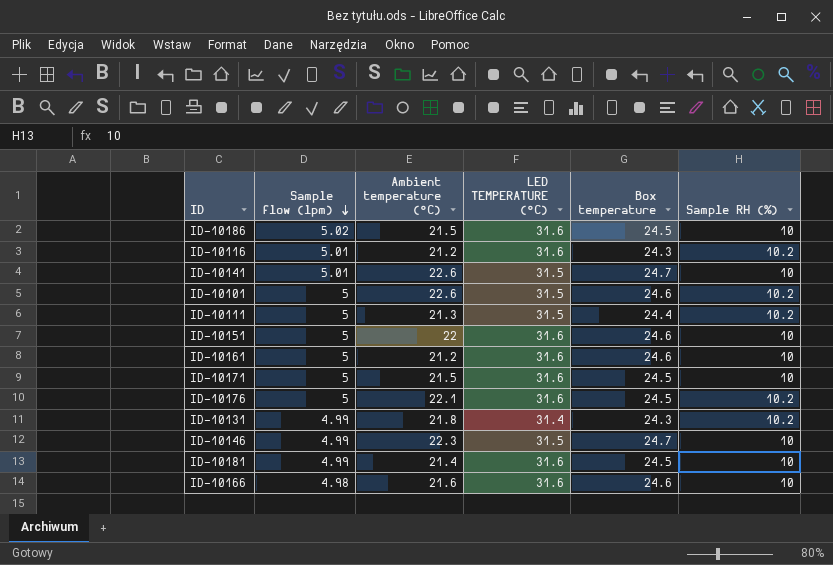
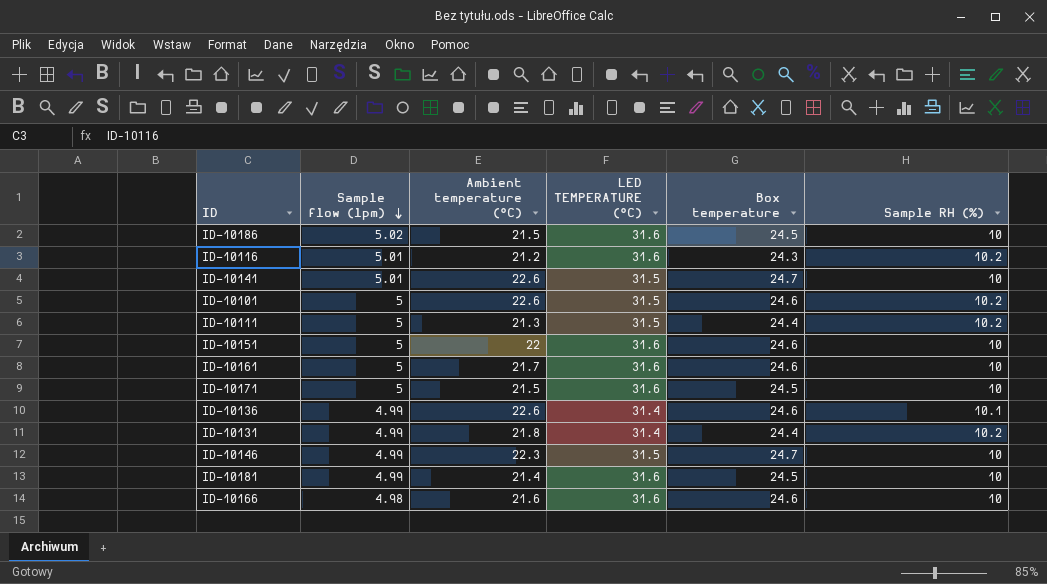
row ID-10176: 5 | 22.1 | 31.6 | 24.5 | 10.2 -> none
ID-10161 | Ambient temperature (°C): 21.2 -> 21.7
row ID-10136: none -> 4.99 | 22.6 | 31.4 | 24.6 | 10.1
ID-10131 | Box temperature: 24.3 -> 24.4

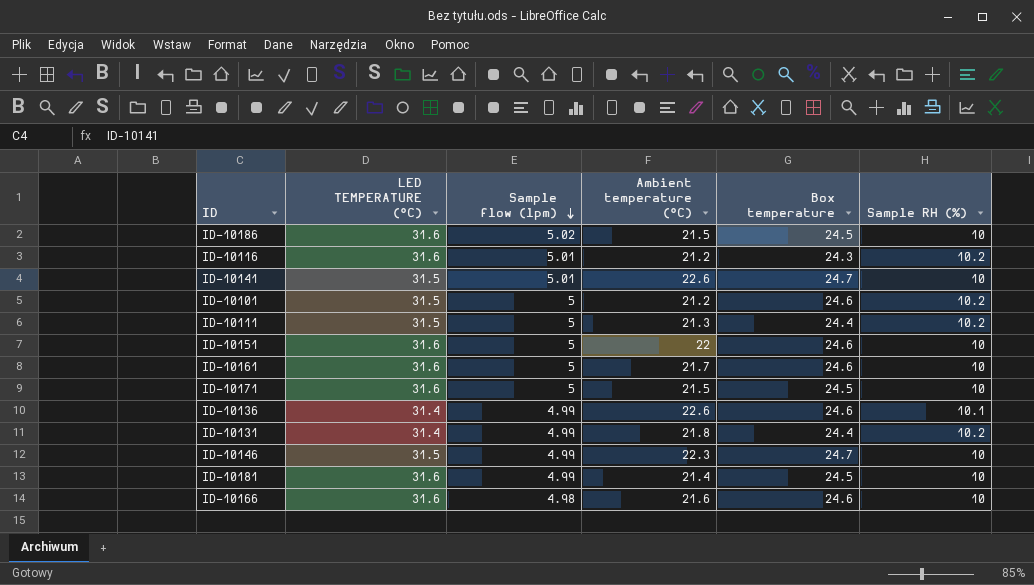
column LED TEMPERATURE (°C) | position: 4 -> 2
ID-10101 | Ambient temperature (°C): 22.6 -> 21.2

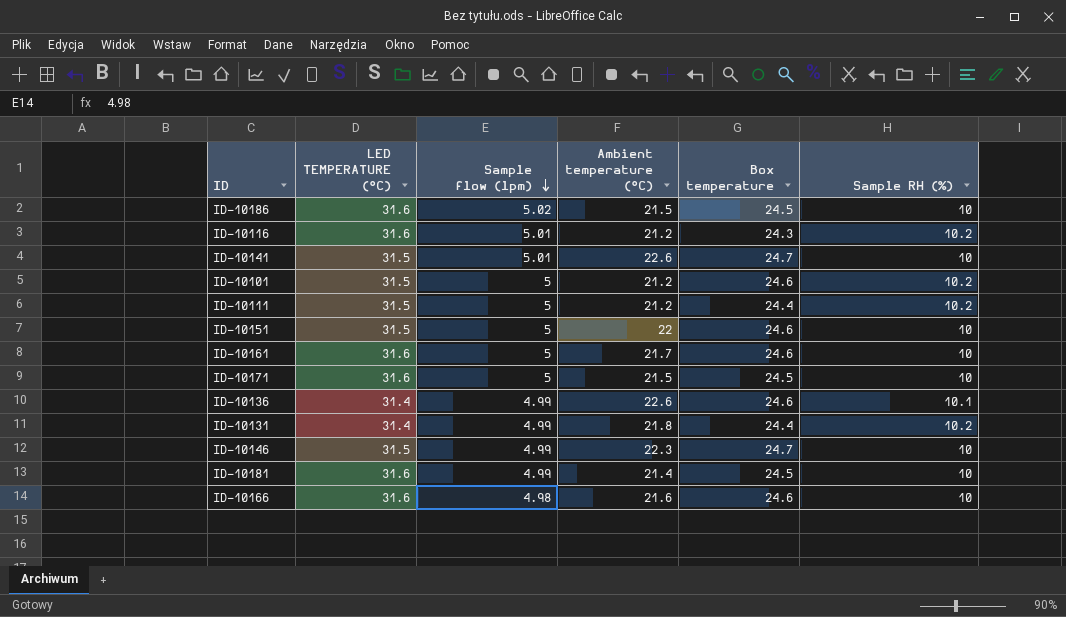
ID-10111 | Ambient temperature (°C): 21.3 -> 21.2
ID-10151 | LED TEMPERATURE (°C): 31.6 -> 31.5

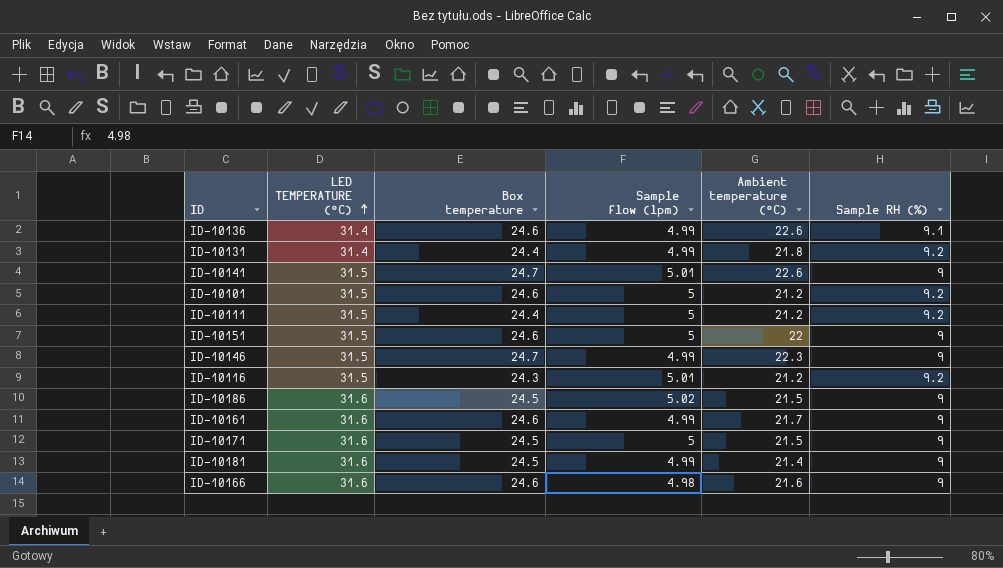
row order: Sample flow (lpm) descending -> LED TEMPERATURE (°C) ascending
column Box temperature | position: 5 -> 3
ID-10136 | Sample RH (%): 10.1 -> 9.1
ID-10131 | Sample RH (%): 10.2 -> 9.2
ID-10141 | Sample RH (%): 10 -> 9
ID-10101 | Sample RH (%): 10.2 -> 9.2
ID-10111 | Sample RH (%): 10.2 -> 9.2
ID-10151 | Sample RH (%): 10 -> 9
ID-10146 | Sample RH (%): 10 -> 9
ID-10116 | LED TEMPERATURE (°C): 31.6 -> 31.5
ID-10116 | Sample RH (%): 10.2 -> 9.2
ID-10186 | Sample RH (%): 10 -> 9
ID-10161 | Sample flow (lpm): 5 -> 4.99
ID-10161 | Sample RH (%): 10 -> 9
ID-10171 | Sample RH (%): 10 -> 9
ID-10181 | Sample RH (%): 10 -> 9
ID-10166 | Sample RH (%): 10 -> 9

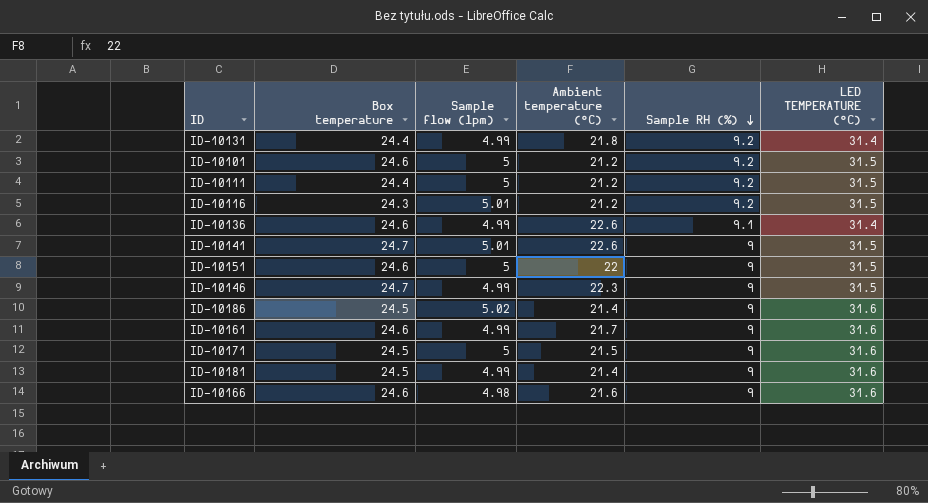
row order: LED TEMPERATURE (°C) ascending -> Sample RH (%) descending
column LED TEMPERATURE (°C) | position: 2 -> 6
ID-10186 | Ambient temperature (°C): 21.5 -> 21.4

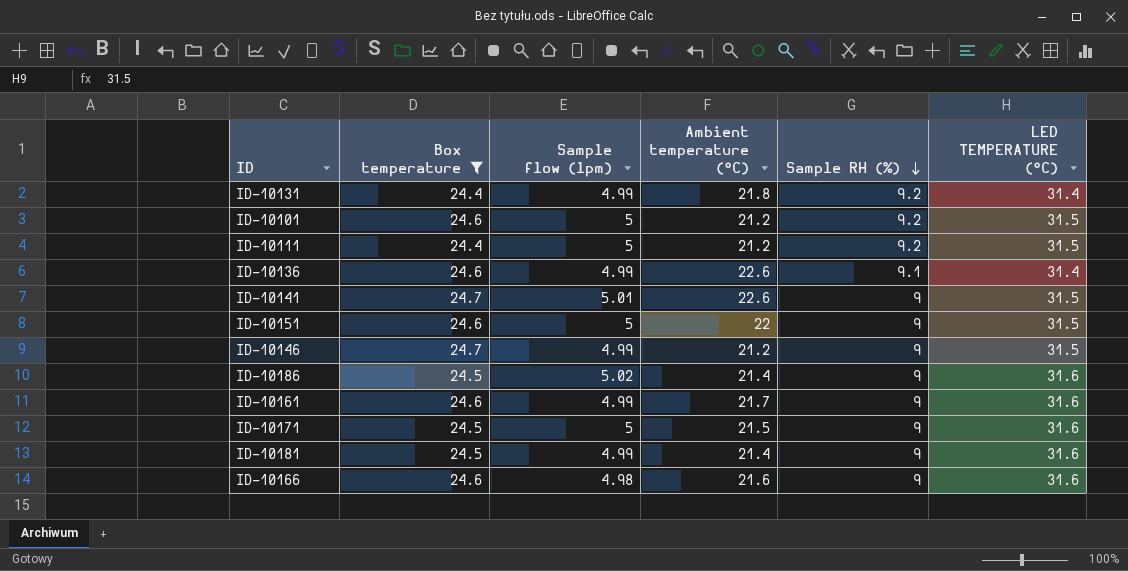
filter: none -> Box temperature != 24.3
ID-10146 | Ambient temperature (°C): 22.3 -> 21.2

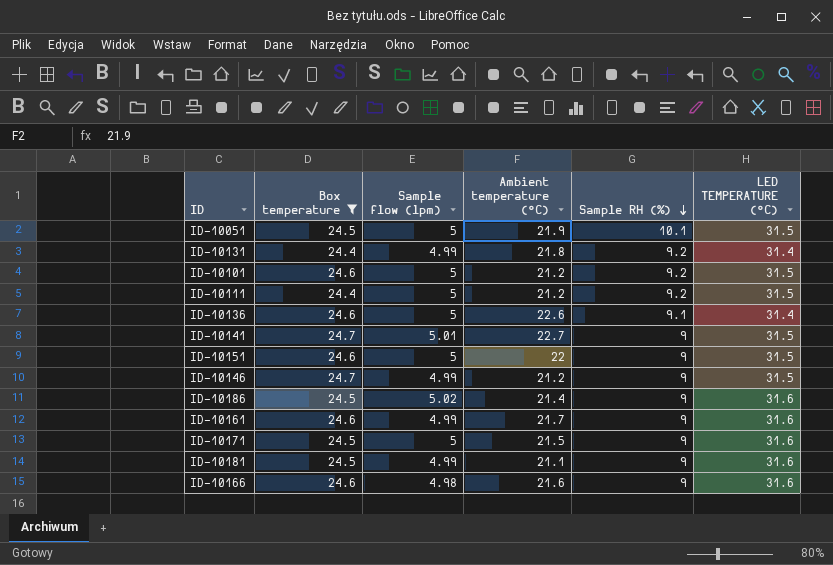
row ID-10051: none -> 24.5 | 5 | 21.9 | 10.1 | 31.5
ID-10136 | Sample flow (lpm): 4.99 -> 5
ID-10141 | Ambient temperature (°C): 22.6 -> 22.7
ID-10181 | Ambient temperature (°C): 21.4 -> 21.1

